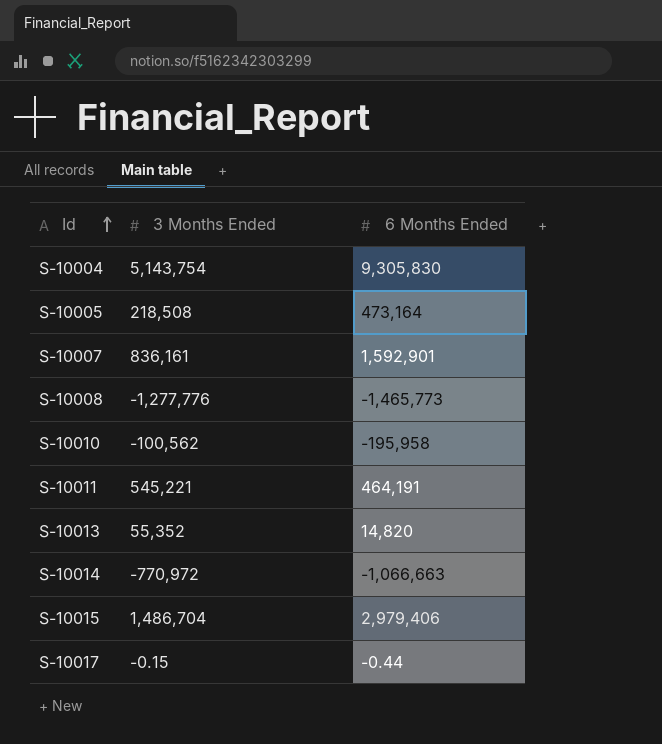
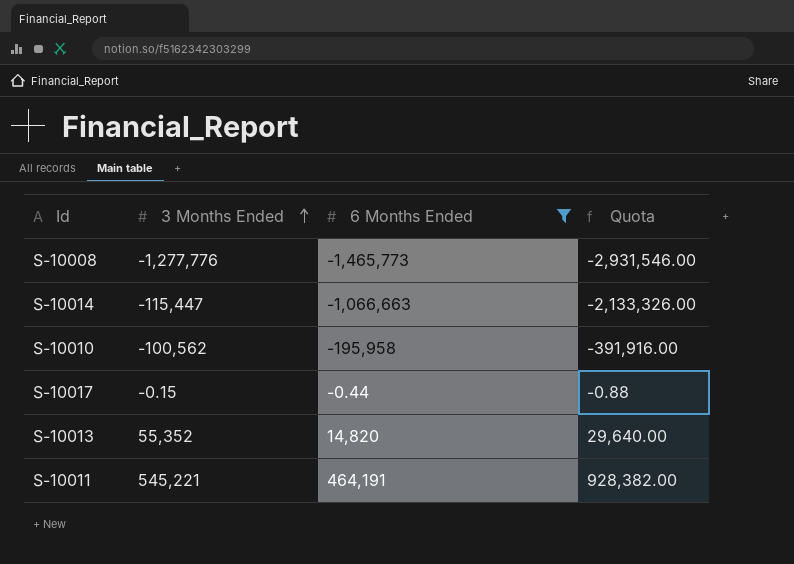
filter: none -> 6 Months Ended <= 464,191
row order: Id ascending -> 3 Months Ended ascending
column Quota | formula: none -> [6 Months Ended] * 2
S-10014 | 3 Months Ended: -770,972 -> -115,447

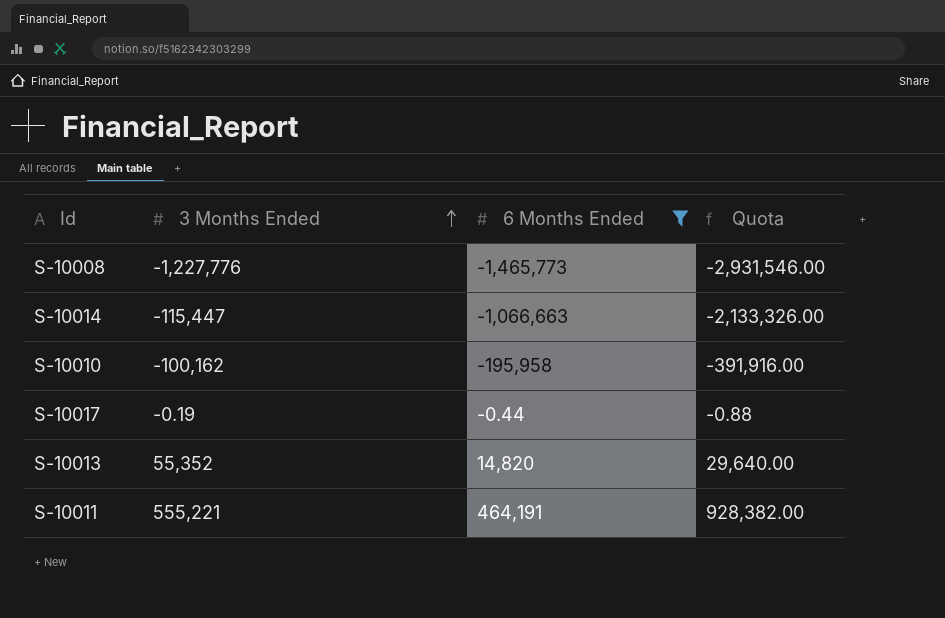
S-10008 | 3 Months Ended: -1,277,776 -> -1,227,776
S-10010 | 3 Months Ended: -100,562 -> -100,162
S-10017 | 3 Months Ended: -0.15 -> -0.19
S-10011 | 3 Months Ended: 545,221 -> 555,221

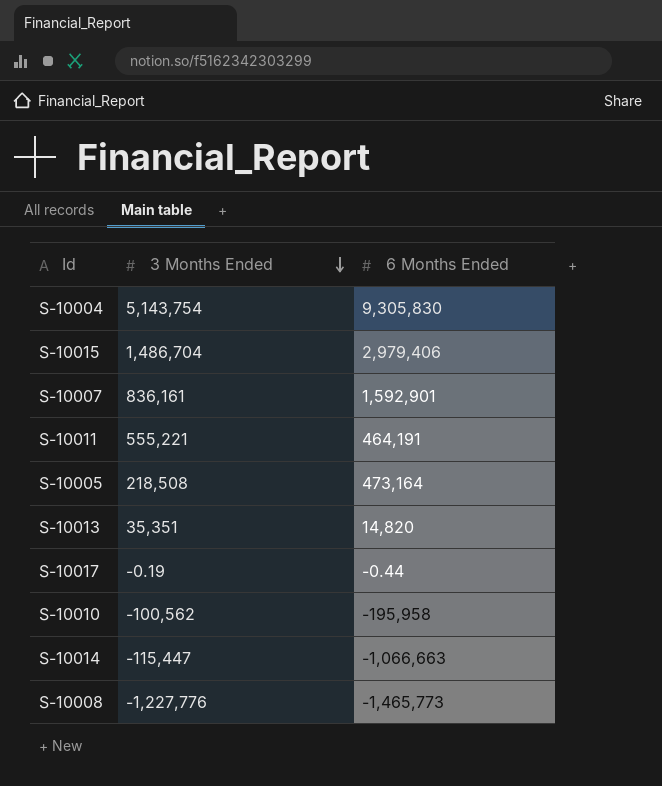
filter: 6 Months Ended <= 464,191 -> none
row order: 3 Months Ended ascending -> 3 Months Ended descending
column Quota | formula: [6 Months Ended] * 2 -> none
S-10013 | 3 Months Ended: 55,352 -> 35,351
S-10010 | 3 Months Ended: -100,162 -> -100,562

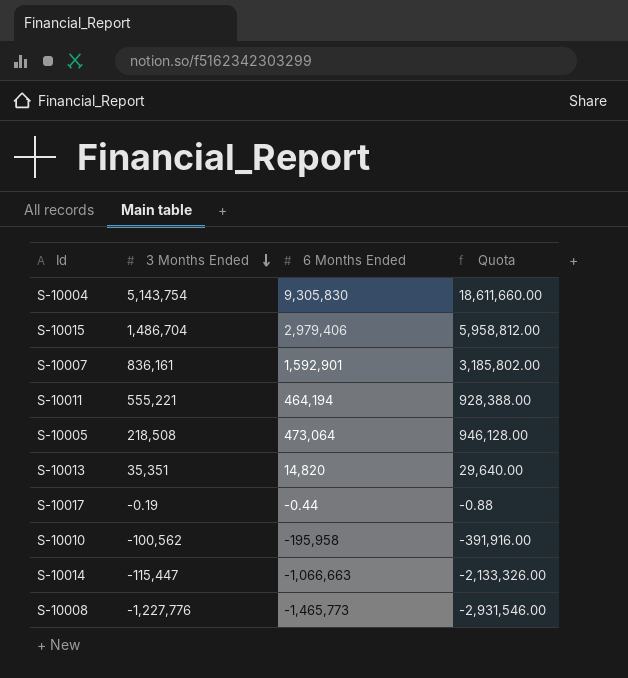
column Quota | formula: none -> [6 Months Ended] * 2
S-10011 | 6 Months Ended: 464,191 -> 464,194
S-10005 | 6 Months Ended: 473,164 -> 473,064

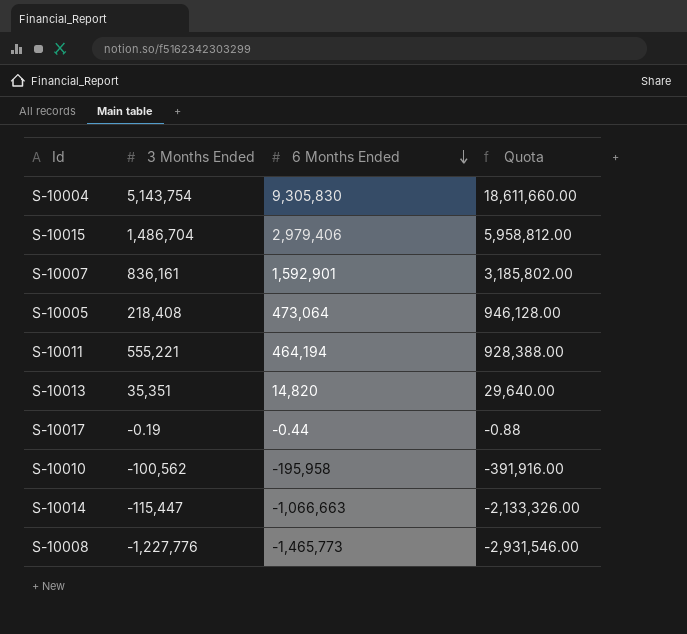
row order: 3 Months Ended descending -> 6 Months Ended descending
S-10005 | 3 Months Ended: 218,508 -> 218,408

